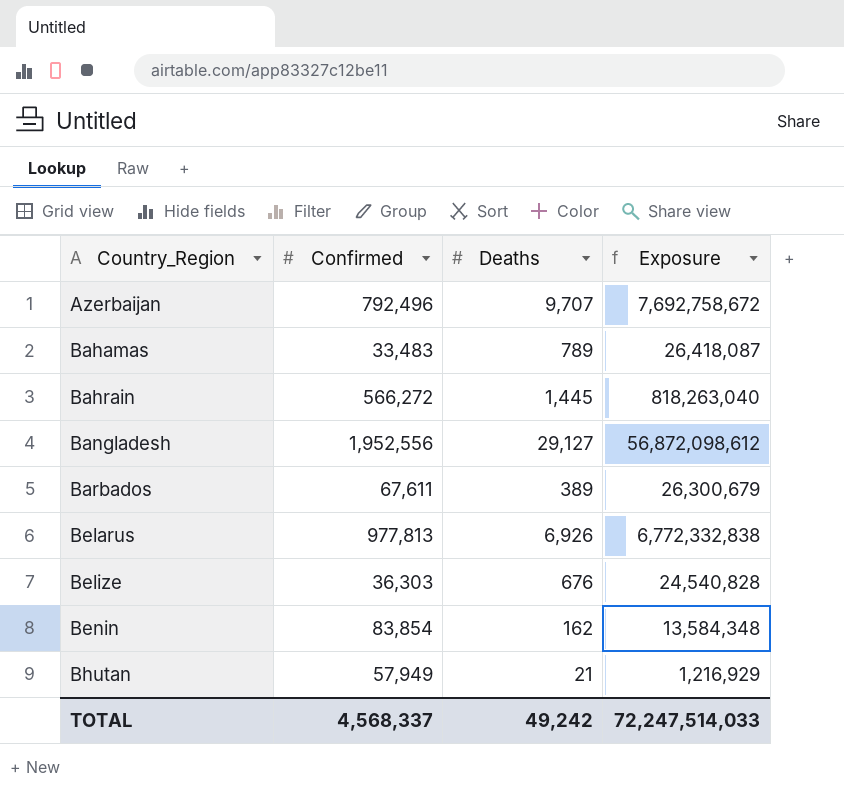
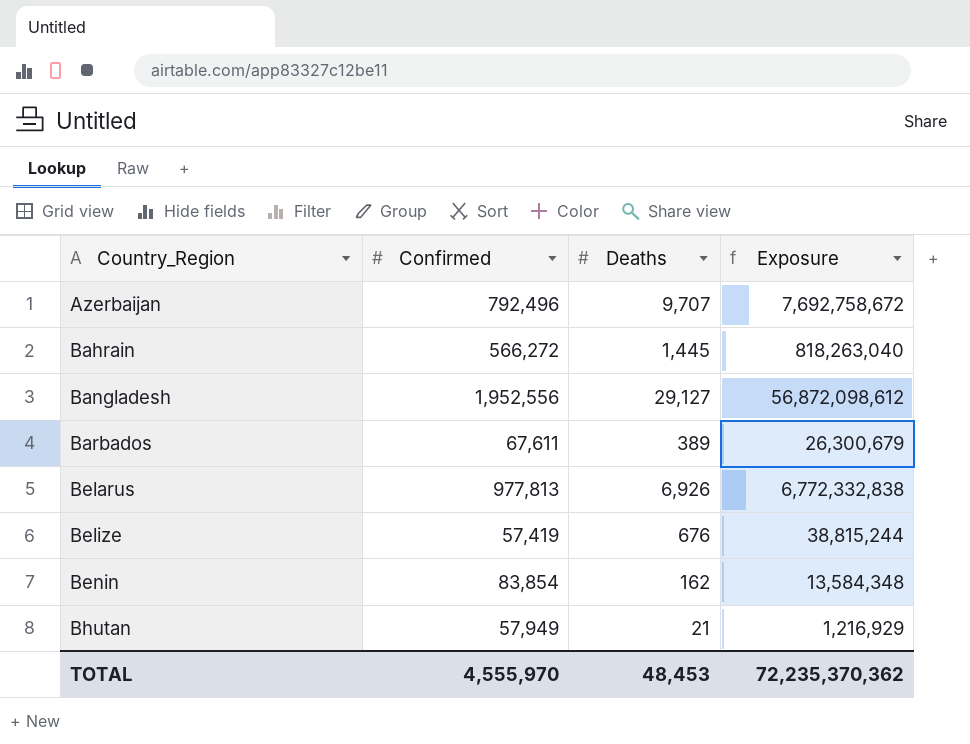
row Bahamas: 33,483 | 789 | 26,418,087 -> none
Belize | Confirmed: 36,303 -> 57,419
Belize | Exposure: 24,540,828 -> 38,815,244
TOTAL | Confirmed: 4,568,337 -> 4,555,970
TOTAL | Deaths: 49,242 -> 48,453
TOTAL | Exposure: 72,247,514,033 -> 72,235,370,362

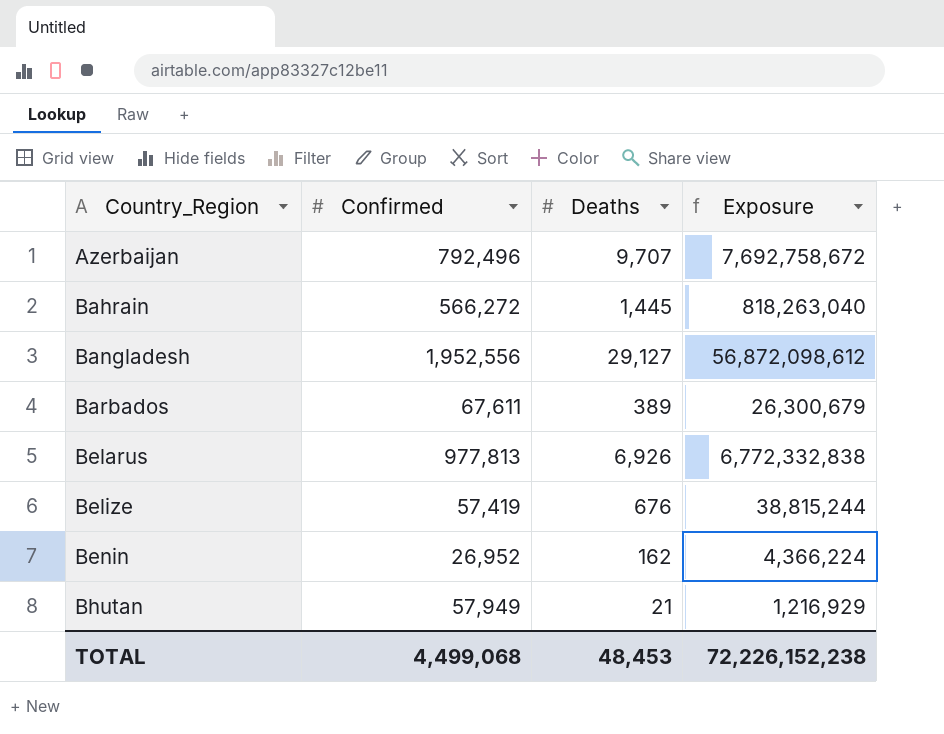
Benin | Confirmed: 83,854 -> 26,952
Benin | Exposure: 13,584,348 -> 4,366,224
TOTAL | Confirmed: 4,555,970 -> 4,499,068
TOTAL | Exposure: 72,235,370,362 -> 72,226,152,238

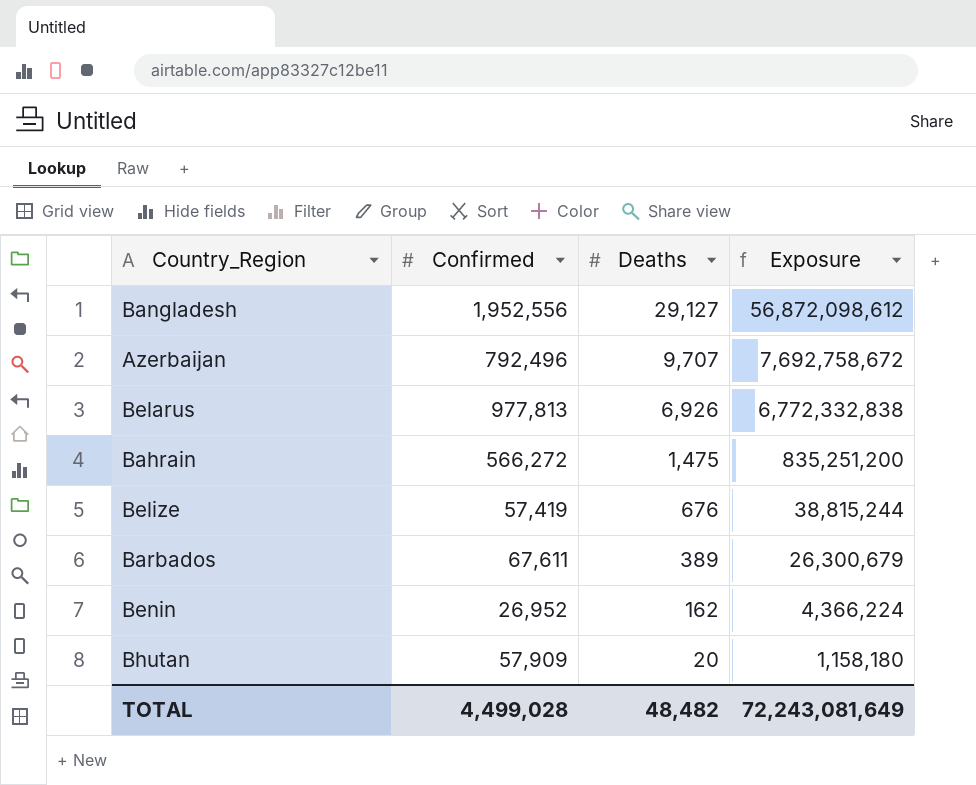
row order: Country_Region ascending -> Deaths descending
Bahrain | Deaths: 1,445 -> 1,475
Bahrain | Exposure: 818,263,040 -> 835,251,200
Bhutan | Confirmed: 57,949 -> 57,909
Bhutan | Deaths: 21 -> 20
Bhutan | Exposure: 1,216,929 -> 1,158,180
TOTAL | Confirmed: 4,499,068 -> 4,499,028
TOTAL | Deaths: 48,453 -> 48,482
TOTAL | Exposure: 72,226,152,238 -> 72,243,081,649

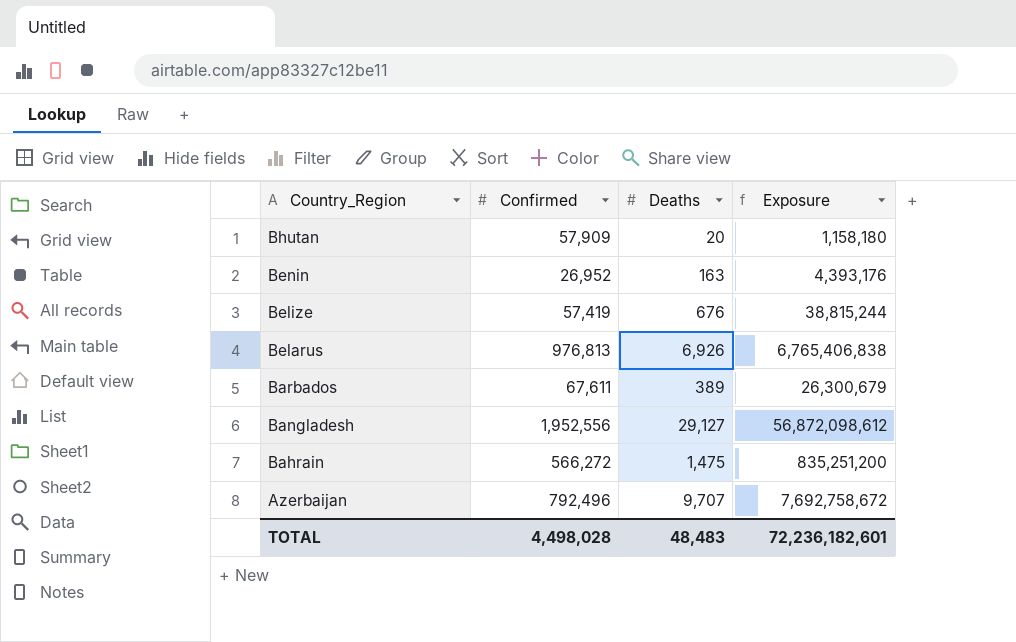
row order: Deaths descending -> Country_Region descending
Benin | Deaths: 162 -> 163
Benin | Exposure: 4,366,224 -> 4,393,176
Belarus | Confirmed: 977,813 -> 976,813
Belarus | Exposure: 6,772,332,838 -> 6,765,406,838
TOTAL | Confirmed: 4,499,028 -> 4,498,028
TOTAL | Deaths: 48,482 -> 48,483
TOTAL | Exposure: 72,243,081,649 -> 72,236,182,601

